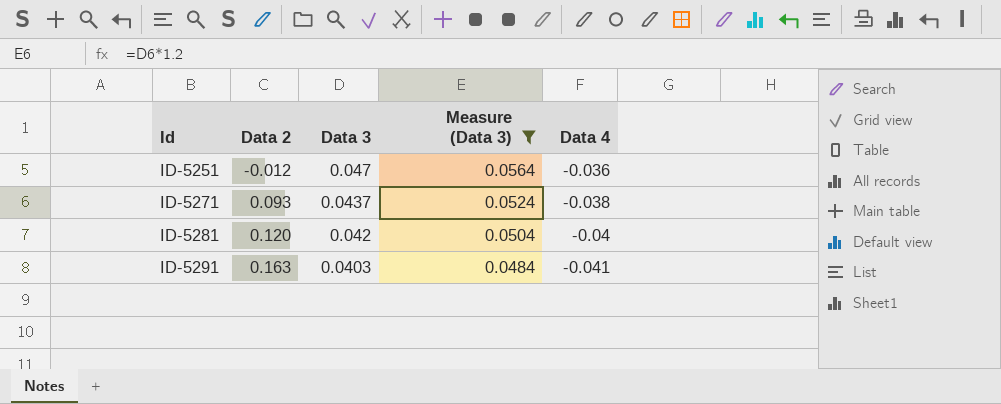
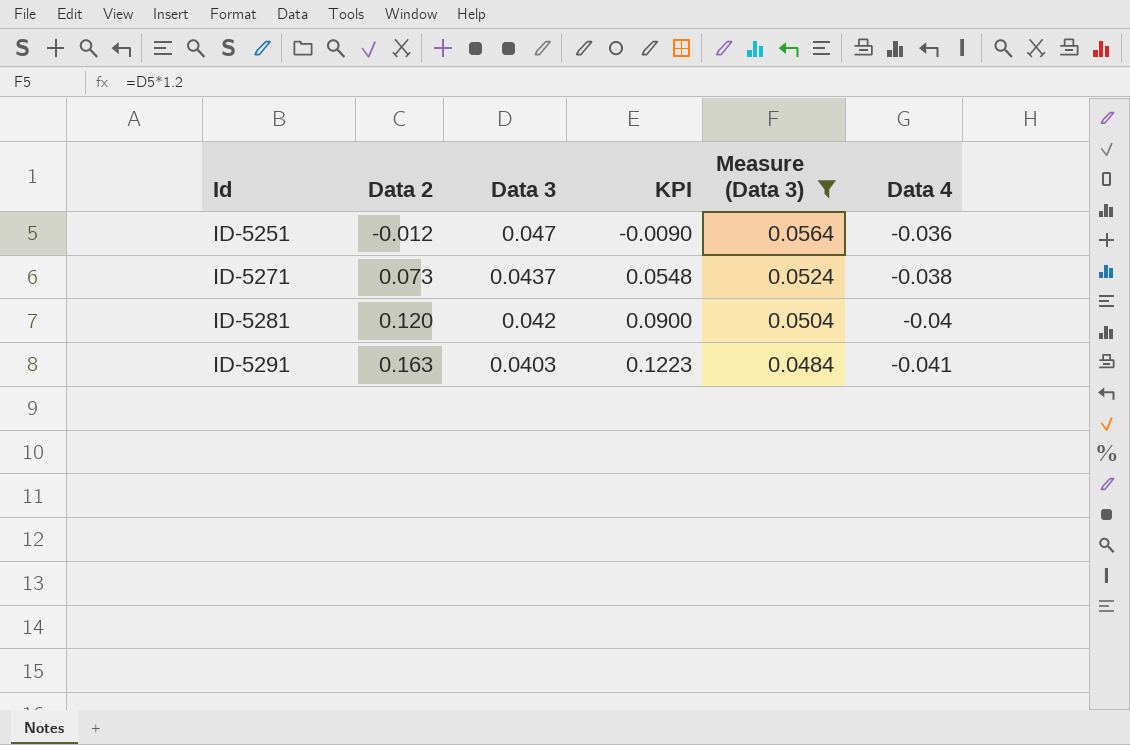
column KPI | formula: none -> [Data 2] * 0.75
ID-5271 | Data 2: 0.093 -> 0.073

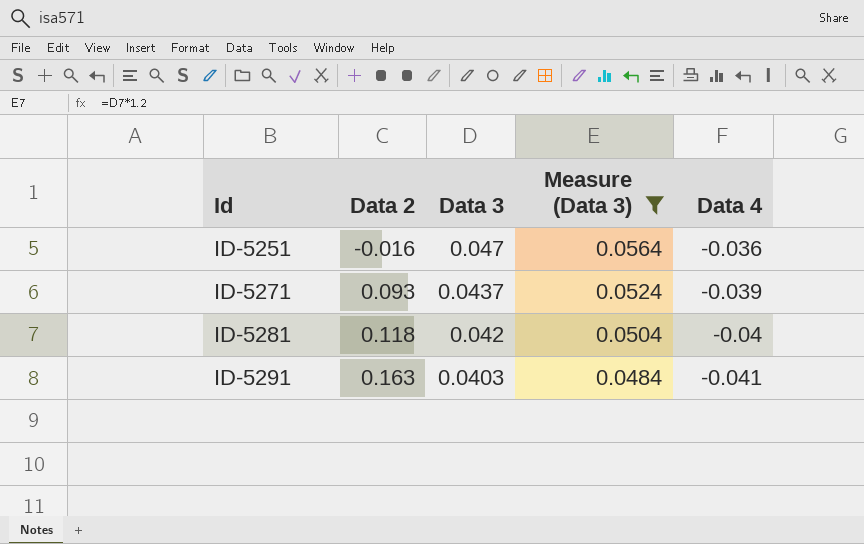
column KPI | formula: [Data 2] * 0.75 -> none
ID-5251 | Data 2: -0.012 -> -0.016
ID-5271 | Data 2: 0.073 -> 0.093
ID-5271 | Data 4: -0.038 -> -0.039
ID-5281 | Data 2: 0.120 -> 0.118

